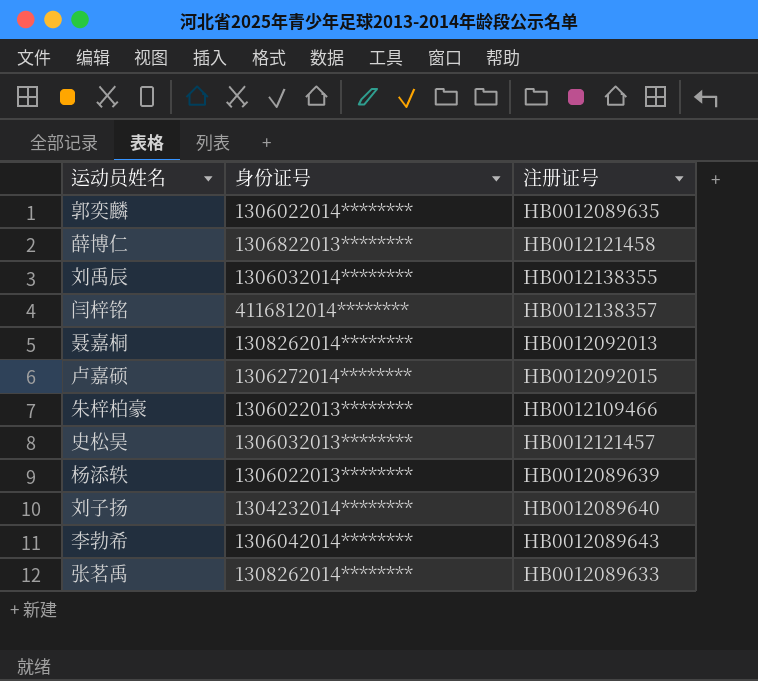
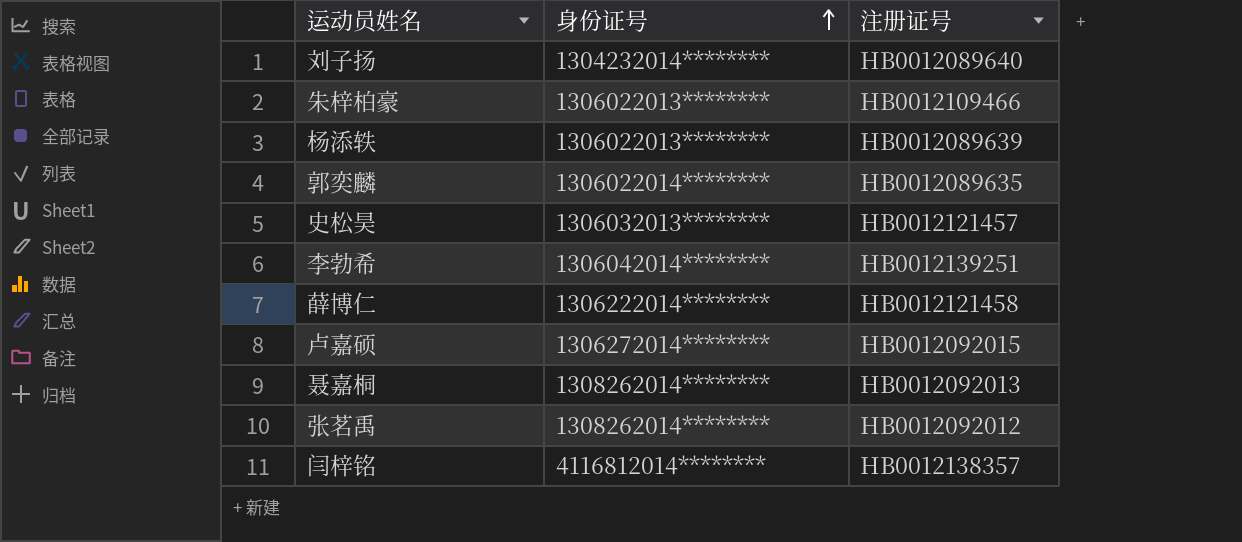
row order: none -> 身份证号 ascending
row 刘禹辰: 1306032014******** | HB0012138355 -> none
李勃希 | 注册证号: HB0012089643 -> HB0012139251
薛博仁 | 身份证号: 1306822013******** -> 1306222014********
张茗禹 | 注册证号: HB0012089633 -> HB0012092012

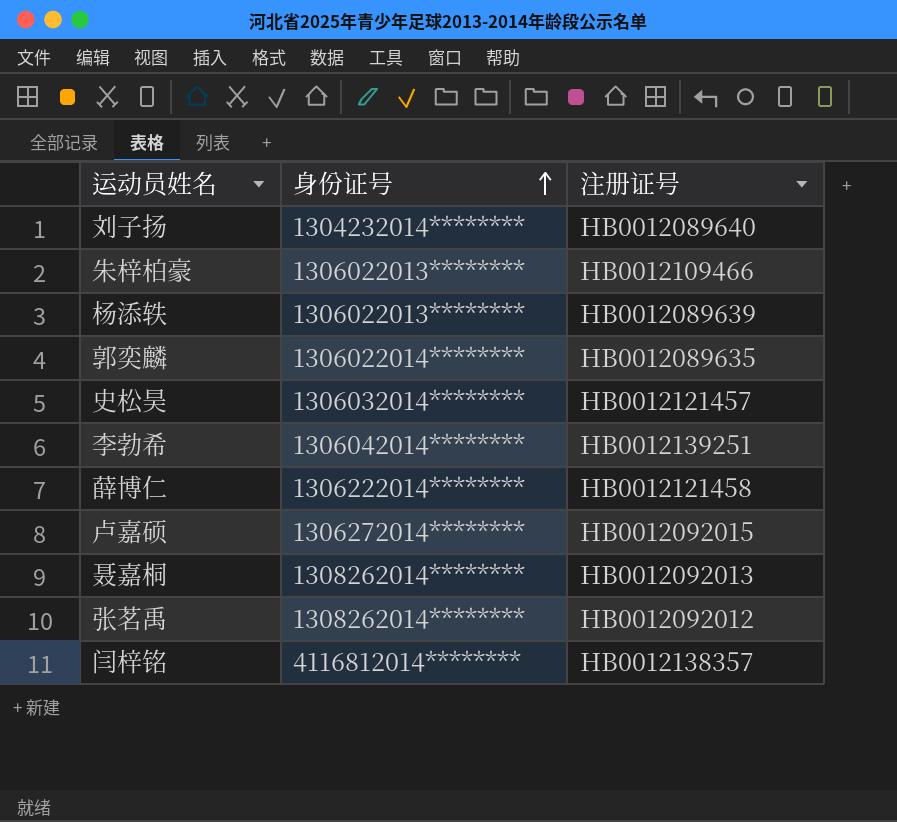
史松昊 | 身份证号: 1306032013******** -> 1306032014********

